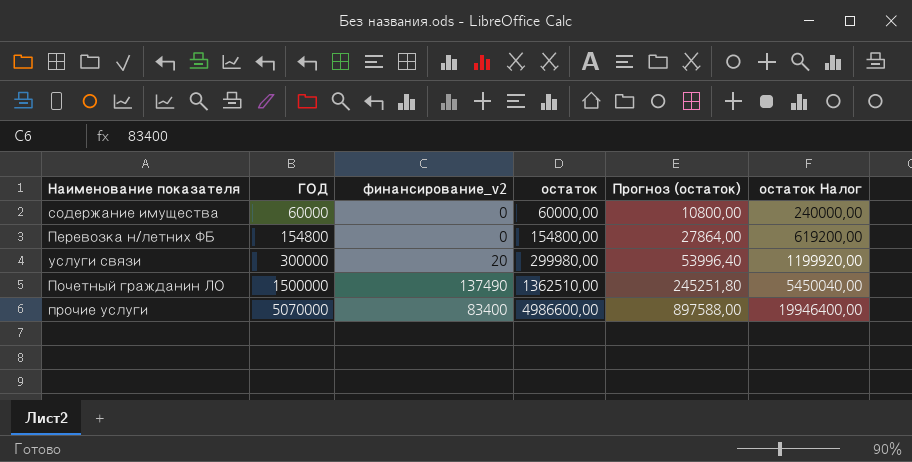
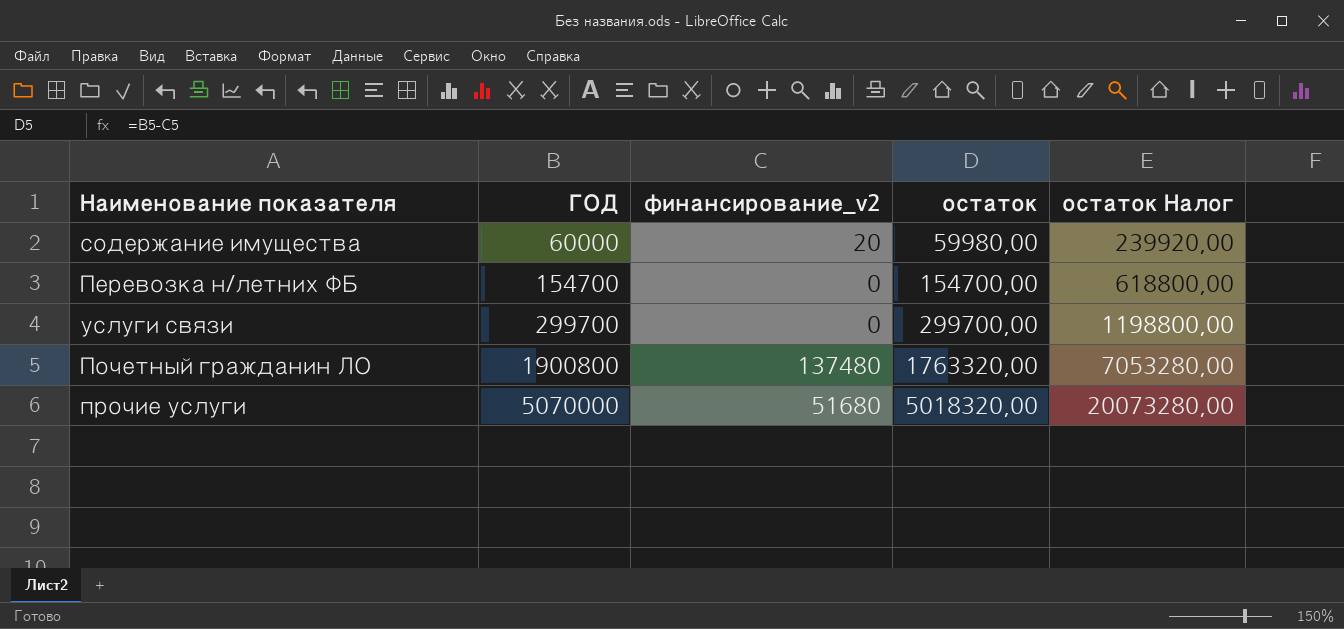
column Прогноз (остаток) | formula: [остаток] * 0,18 -> none
содержание имущества | финансирование_v2: 0 -> 20
содержание имущества | остаток: 60000,00 -> 59980,00
содержание имущества | остаток Налог: 240000,00 -> 239920,00
Перевозка н/летних ФБ | ГОД: 154800 -> 154700
Перевозка н/летних ФБ | остаток: 154800,00 -> 154700,00
Перевозка н/летних ФБ | остаток Налог: 619200,00 -> 618800,00
услуги связи | ГОД: 300000 -> 299700
услуги связи | финансирование_v2: 20 -> 0
услуги связи | остаток: 299980,00 -> 299700,00
услуги связи | остаток Налог: 1199920,00 -> 1198800,00
Почетный гражданин ЛО | ГОД: 1500000 -> 1900800
Почетный гражданин ЛО | финансирование_v2: 137490 -> 137480
Почетный гражданин ЛО | остаток: 1362510,00 -> 1763320,00
Почетный гражданин ЛО | остаток Налог: 5450040,00 -> 7053280,00
прочие услуги | финансирование_v2: 83400 -> 51680
прочие услуги | остаток: 4986600,00 -> 5018320,00
прочие услуги | остаток Налог: 19946400,00 -> 20073280,00

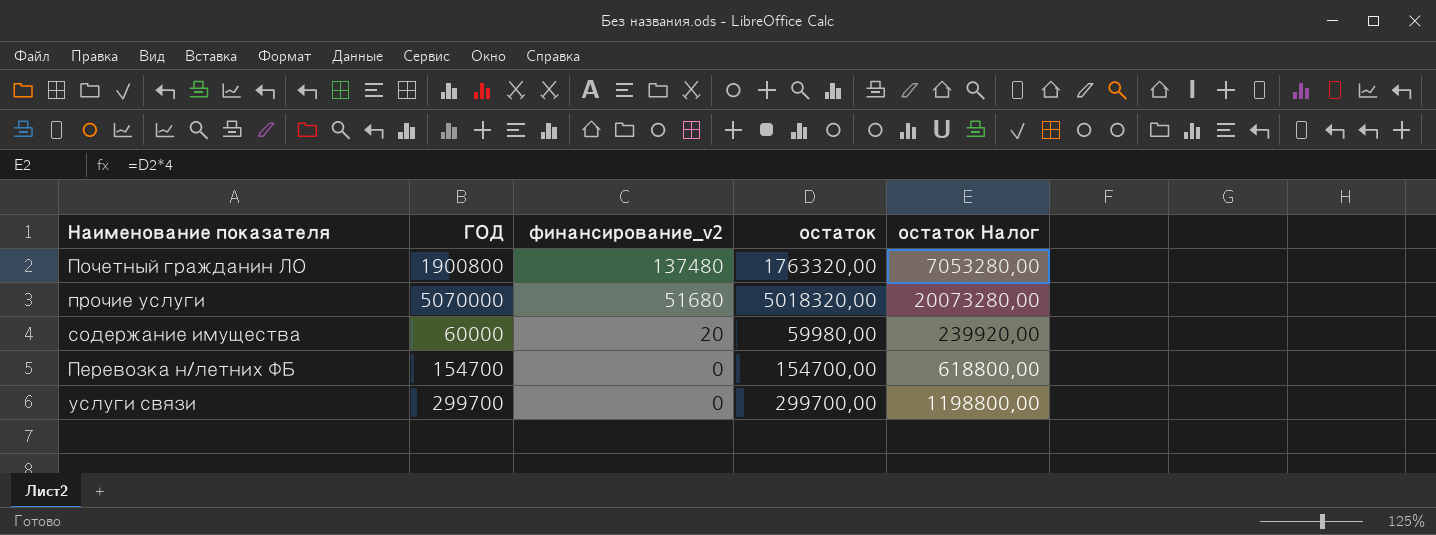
row order: ГОД ascending -> финансирование_v2 descending

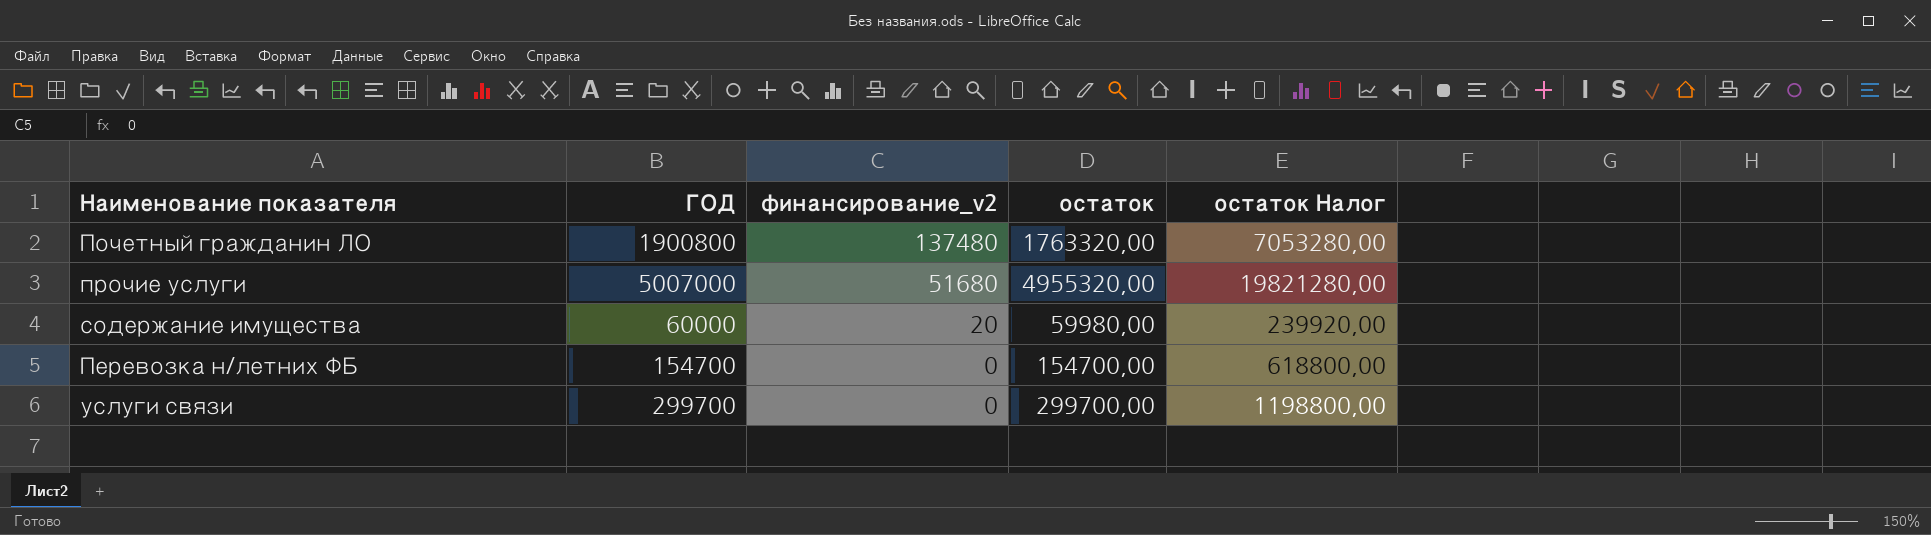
прочие услуги | ГОД: 5070000 -> 5007000
прочие услуги | остаток: 5018320,00 -> 4955320,00
прочие услуги | остаток Налог: 20073280,00 -> 19821280,00

